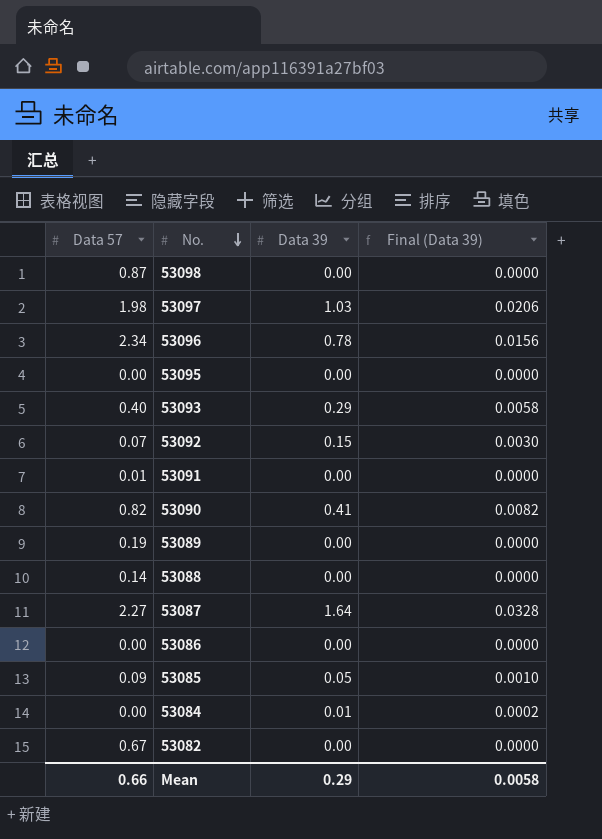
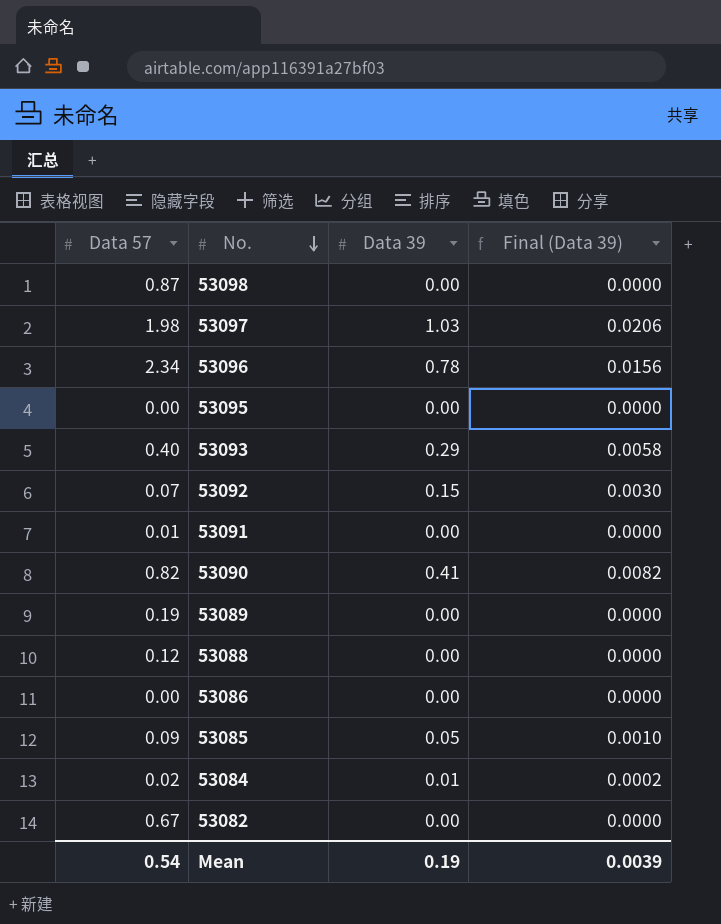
row 53087: 2.27 | 1.64 | 0.0328 -> none
53088 | Data 57: 0.14 -> 0.12
53084 | Data 57: 0.00 -> 0.02
Mean | Data 57: 0.66 -> 0.54
Mean | Data 39: 0.29 -> 0.19
Mean | Final (Data 39): 0.0058 -> 0.0039

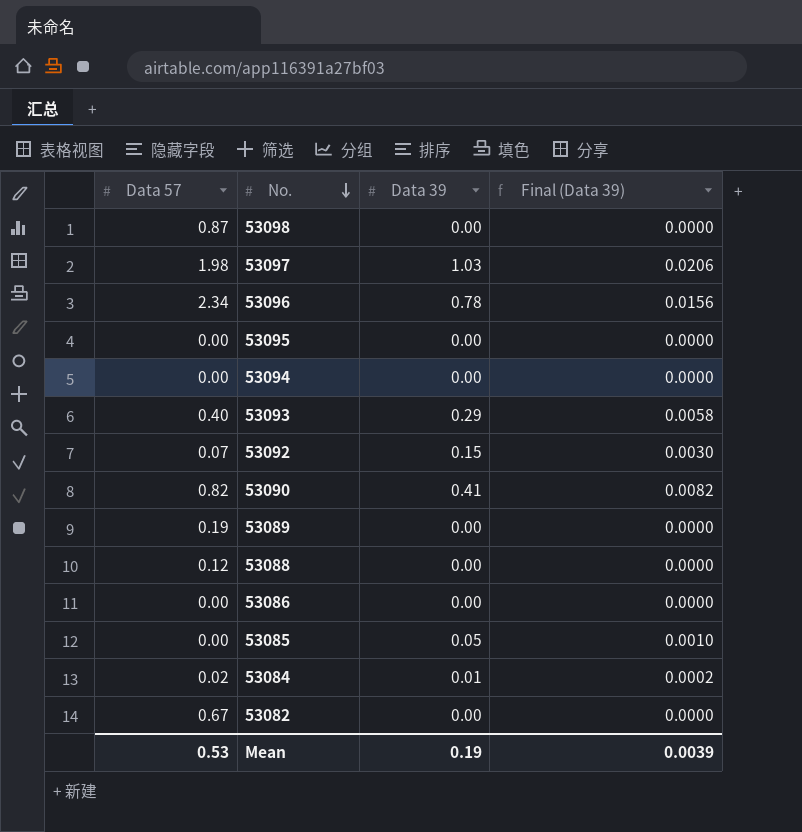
row 53091: 0.01 | 0.00 | 0.0000 -> none
row 53094: none -> 0.00 | 0.00 | 0.0000
53085 | Data 57: 0.09 -> 0.00
Mean | Data 57: 0.54 -> 0.53

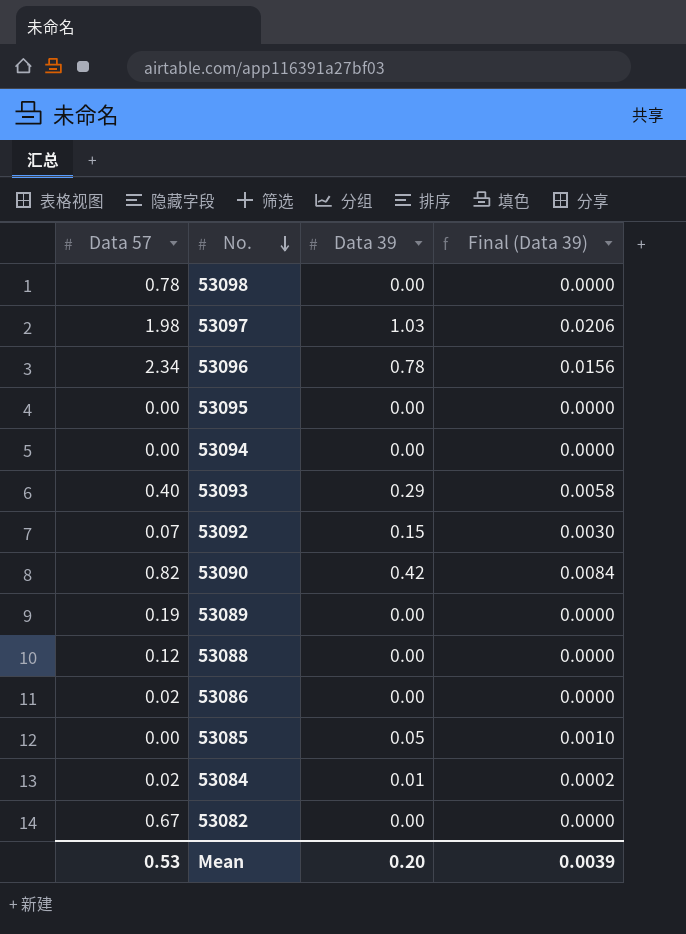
53098 | Data 57: 0.87 -> 0.78
53090 | Data 39: 0.41 -> 0.42
53090 | Final (Data 39): 0.0082 -> 0.0084
53086 | Data 57: 0.00 -> 0.02
Mean | Data 39: 0.19 -> 0.20

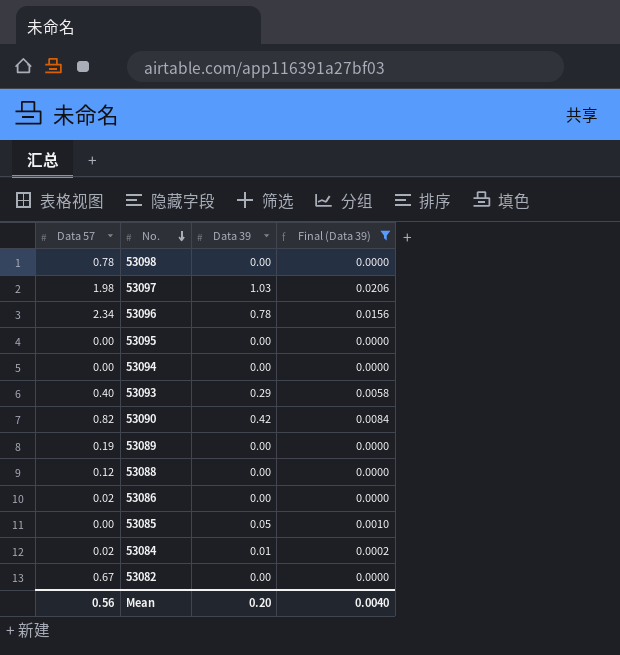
filter: none -> Final (Data 39) != 0.0030
Mean | Data 57: 0.53 -> 0.56
Mean | Final (Data 39): 0.0039 -> 0.0040

